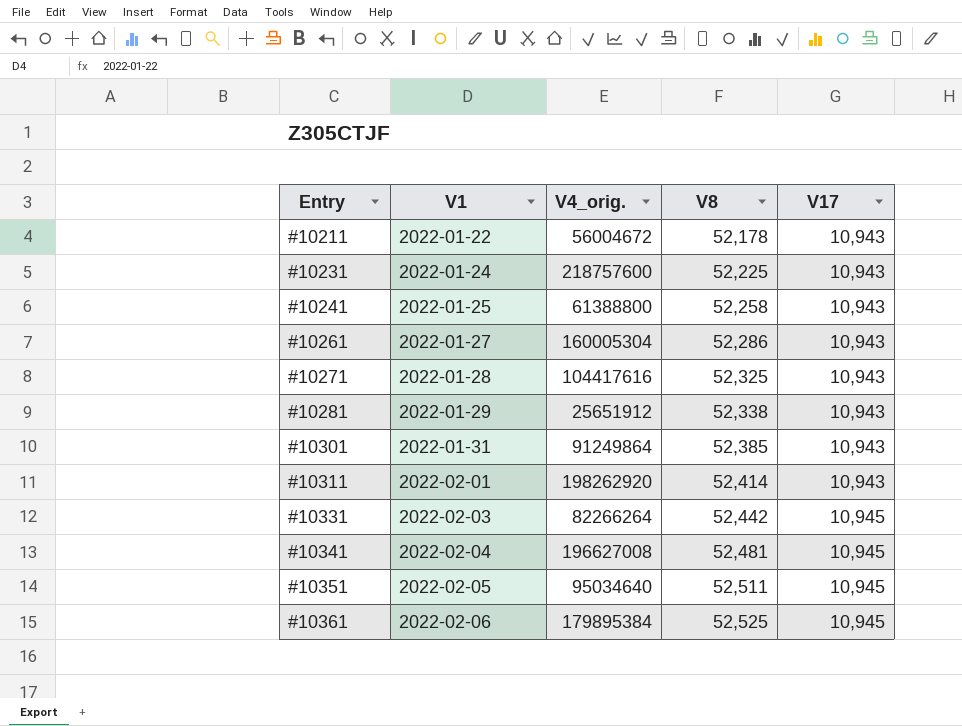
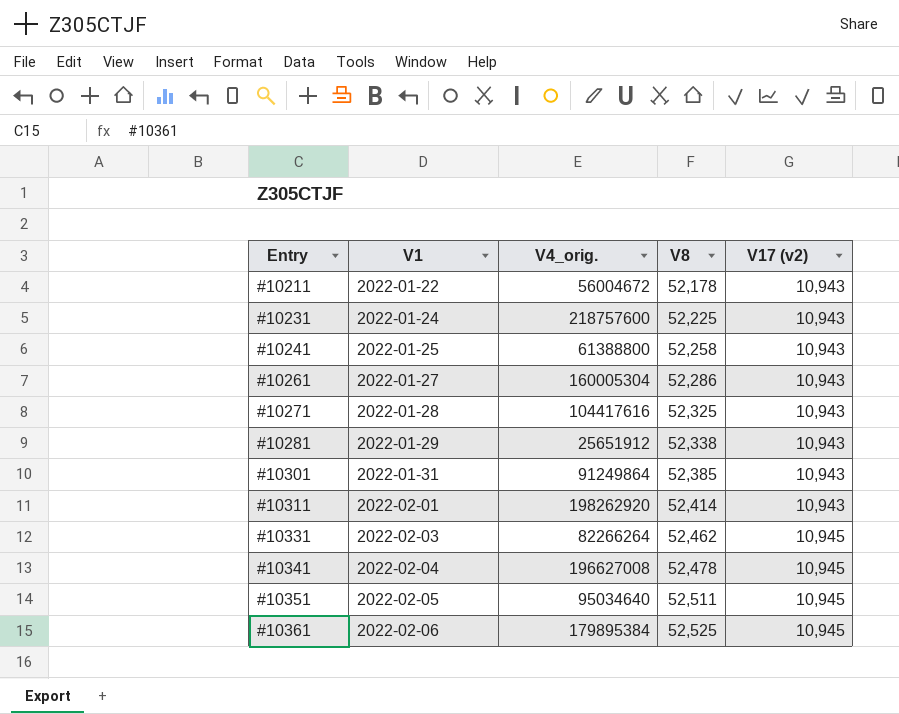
column name: V17 -> V17 (v2)
#10331 | V8: 52,442 -> 52,462
#10341 | V8: 52,481 -> 52,478

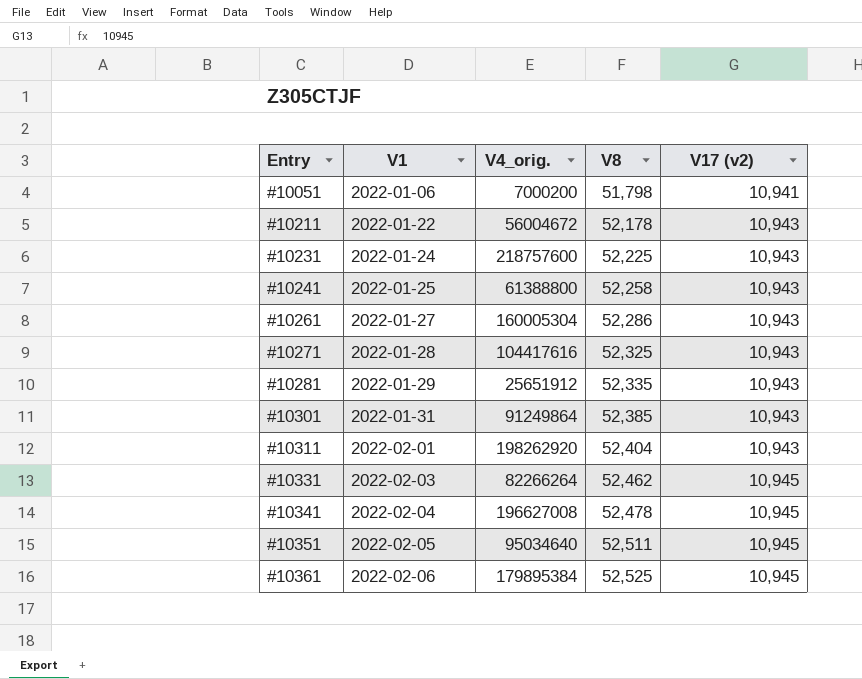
row #10051: none -> 2022-01-06 | 7000200 | 51,798 | 10,941
#10281 | V8: 52,338 -> 52,335
#10311 | V8: 52,414 -> 52,404

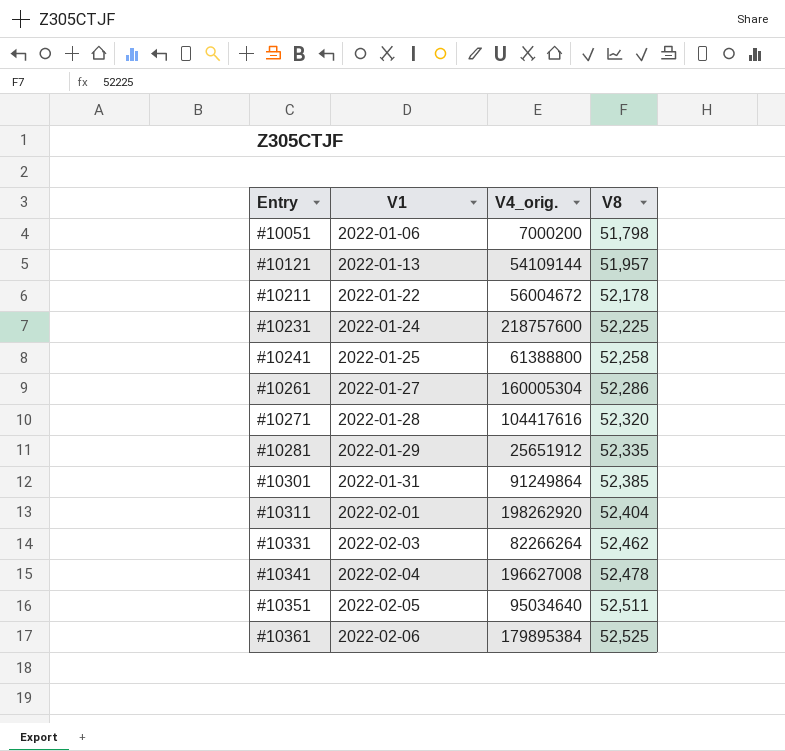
column V17 (v2) | position: 5 -> none
row #10121: none -> 2022-01-13 | 54109144 | 51,957
#10271 | V8: 52,325 -> 52,320

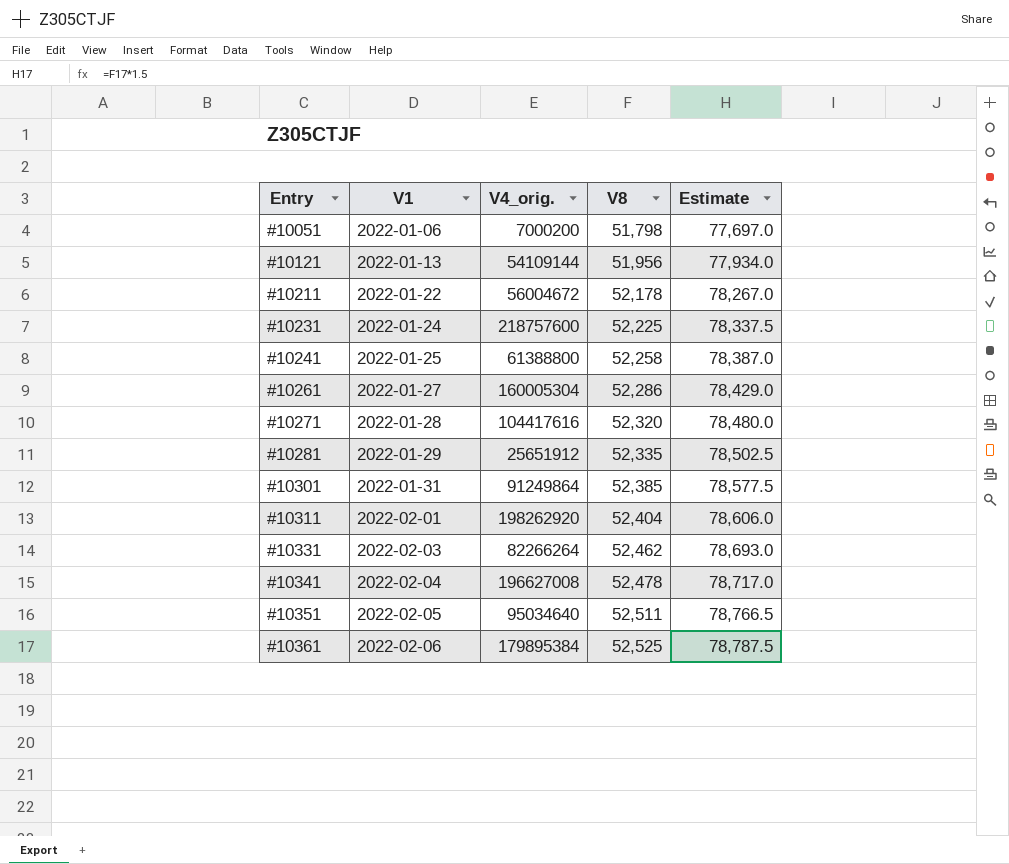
column Estimate | formula: none -> [V8] * 1.5
#10121 | V8: 51,957 -> 51,956

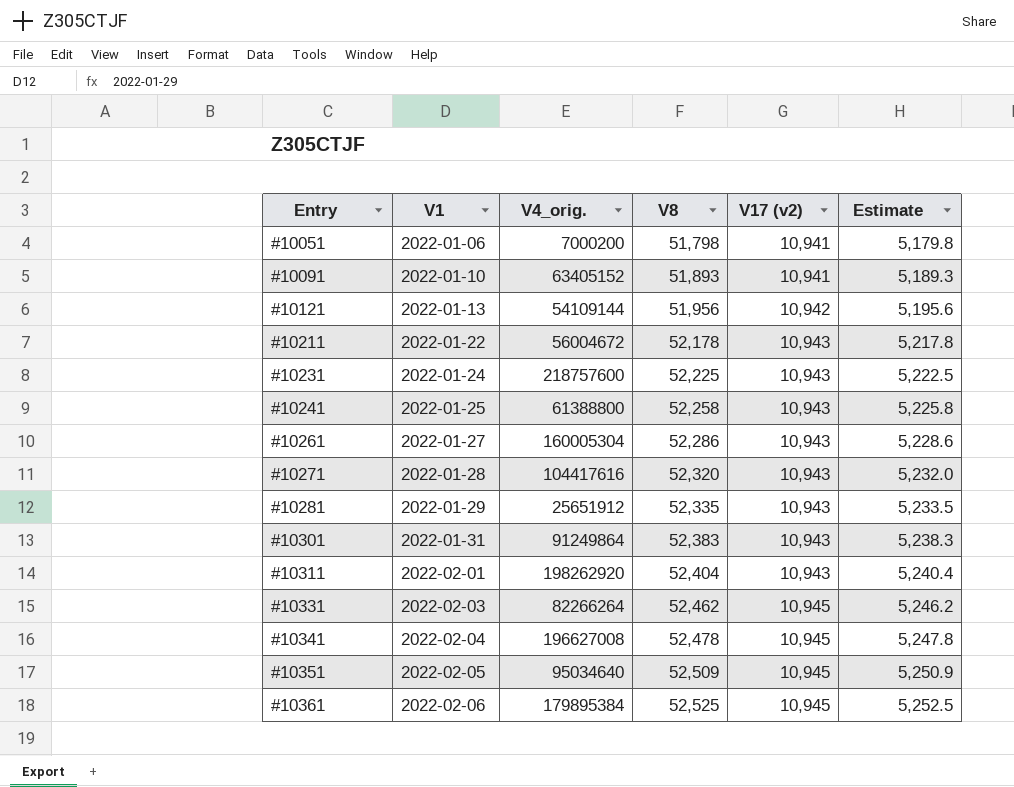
column V17 (v2) | position: none -> 5
column Estimate | formula: [V8] * 1.5 -> [V8] * 0.1
row #10091: none -> 2022-01-10 | 63405152 | 51,893 | 10,941 | 5,189.3
#10301 | V8: 52,385 -> 52,383
#10351 | V8: 52,511 -> 52,509

